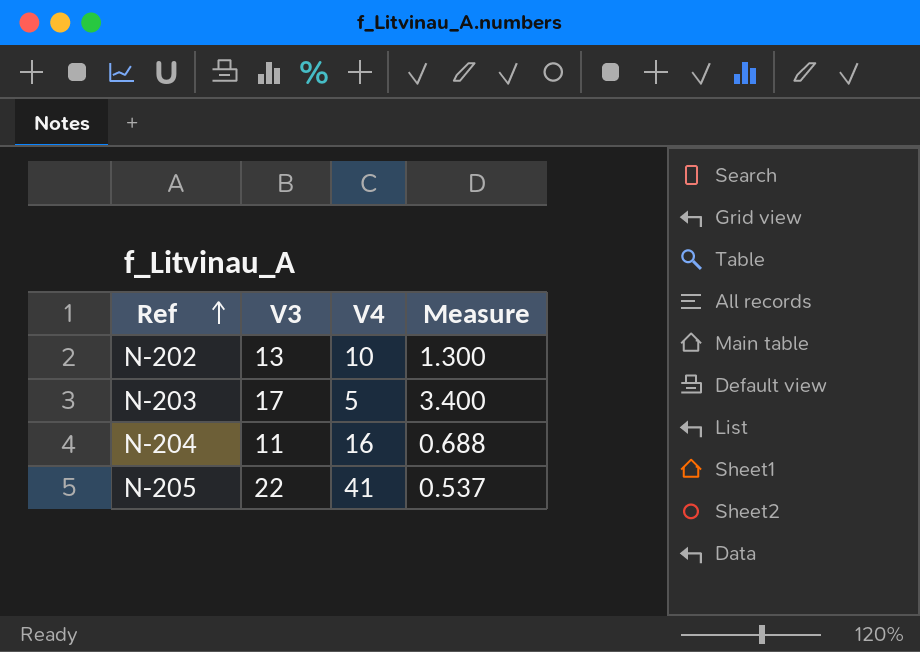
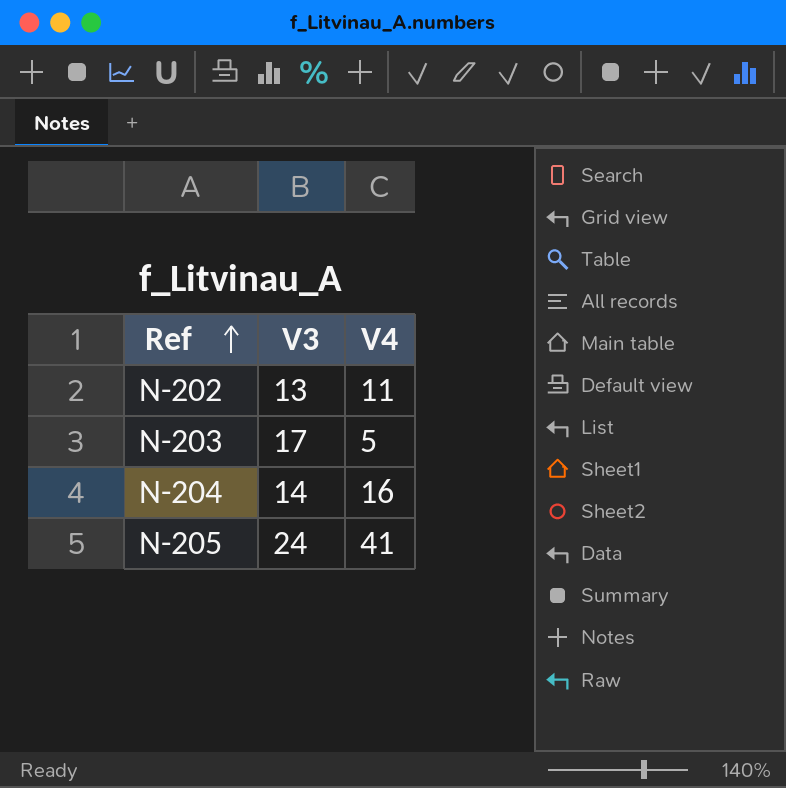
column Measure | formula: [V3] / [V4] -> none
N-202 | V4: 10 -> 11
N-204 | V3: 11 -> 14
N-205 | V3: 22 -> 24

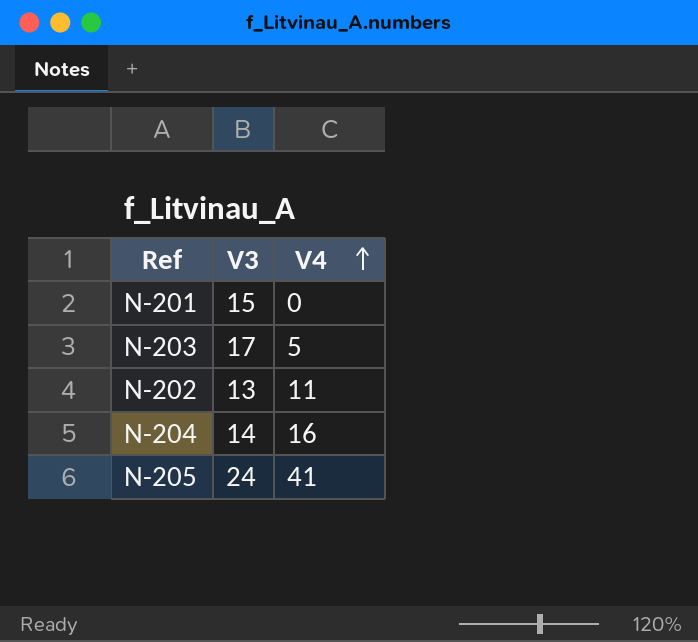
row order: Ref ascending -> V4 ascending
row N-201: none -> 15 | 0

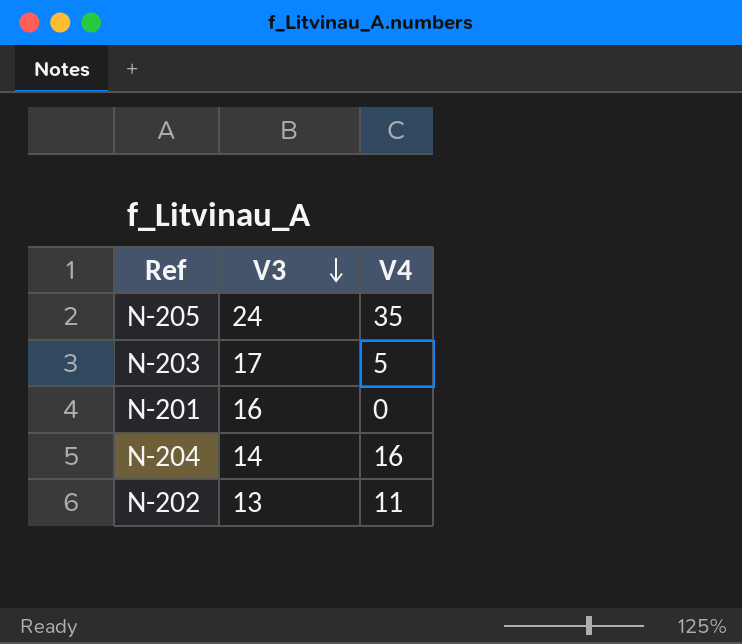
row order: V4 ascending -> V3 descending
N-205 | V4: 41 -> 35
N-201 | V3: 15 -> 16

